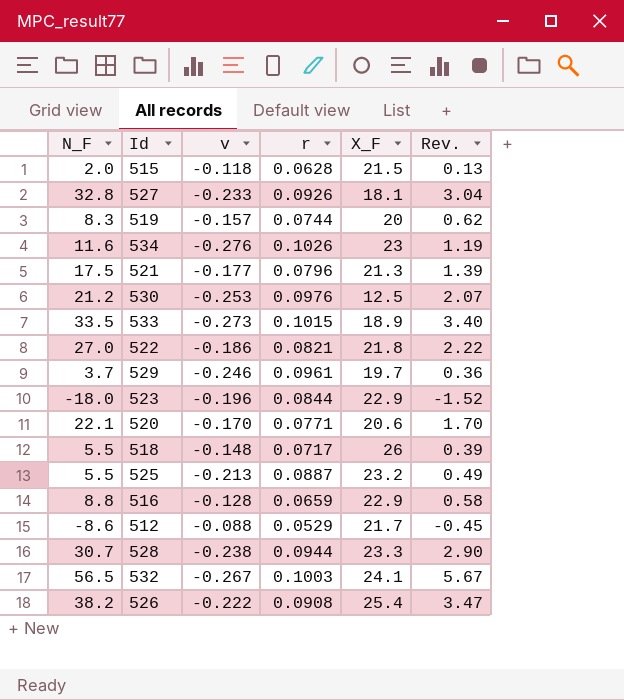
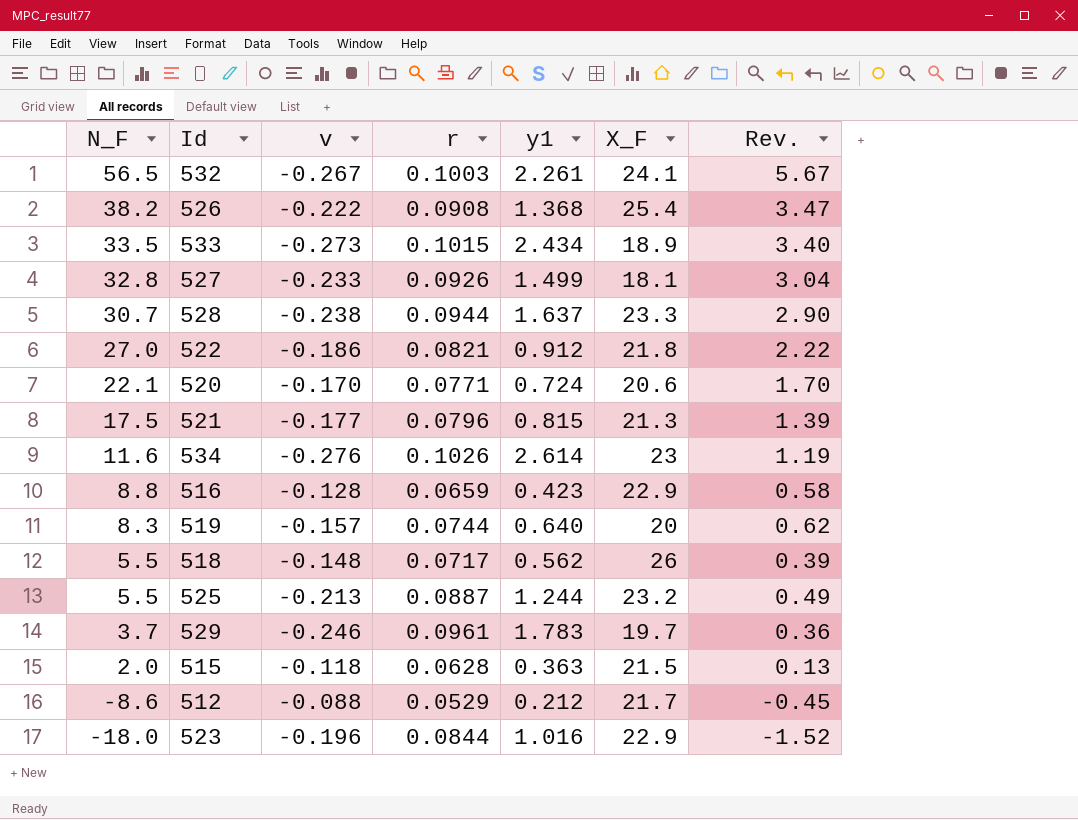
row order: none -> N_F descending
column y1 | position: none -> 5
row 530: 21.2 | -0.253 | 0.0976 | 12.5 | 2.07 -> none

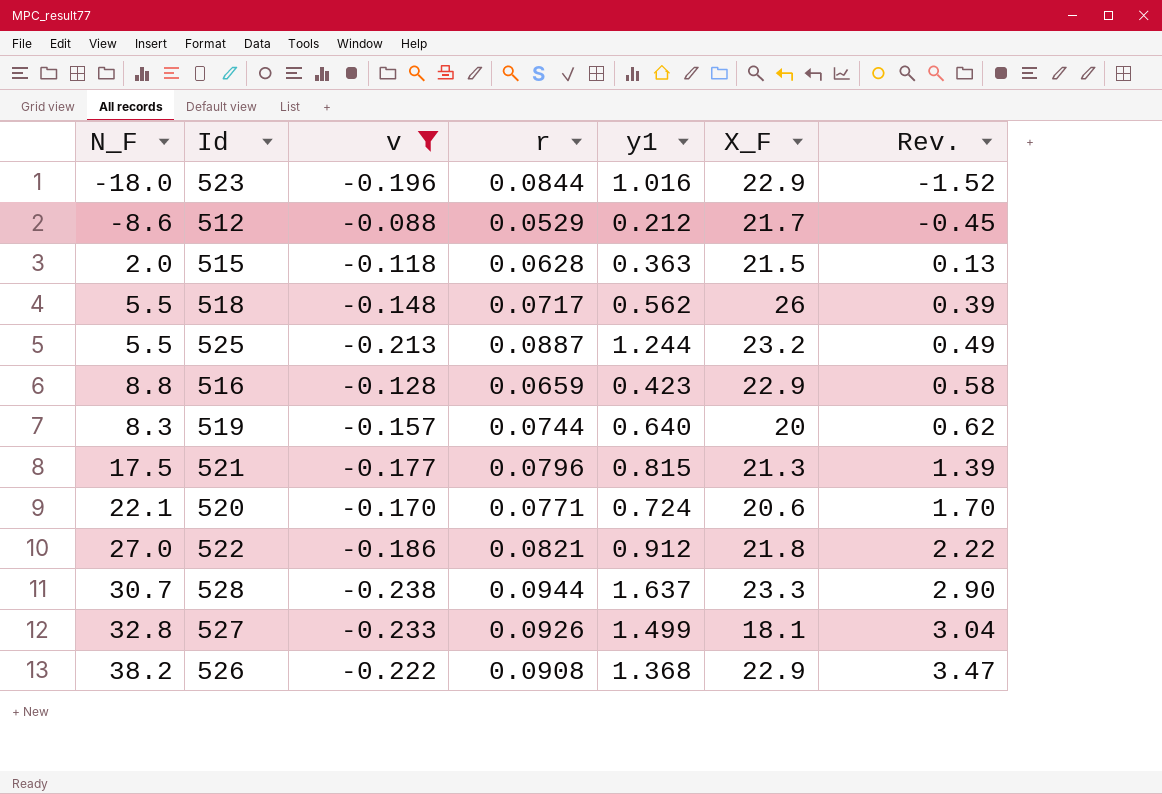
filter: none -> v >= -0.238
row order: N_F descending -> Rev. ascending
526 | X_F: 25.4 -> 22.9

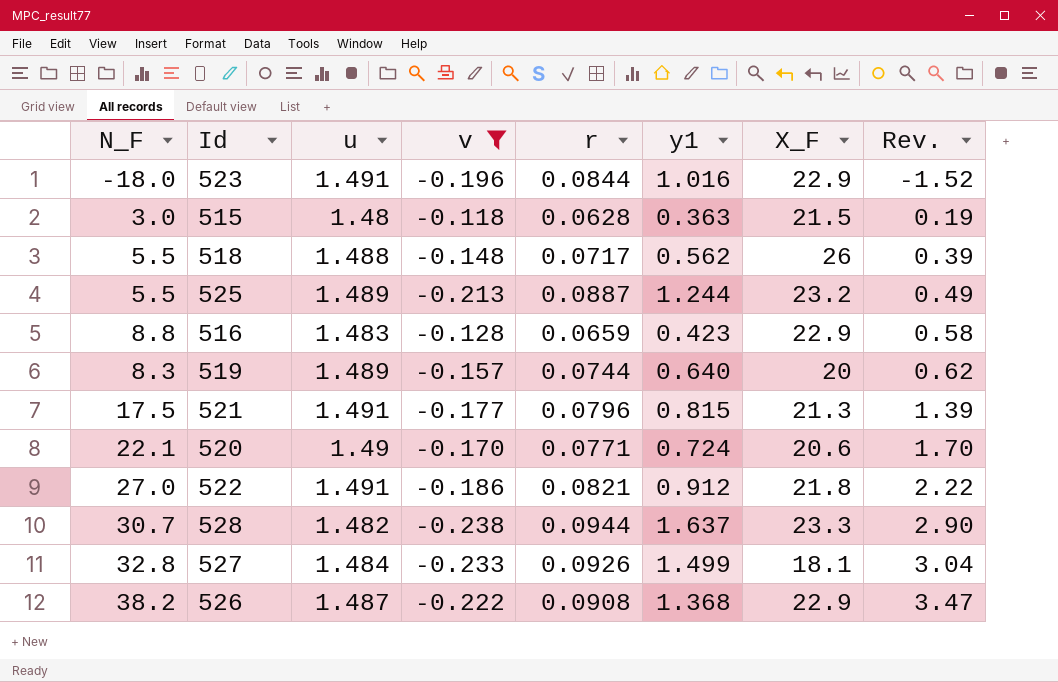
column u | position: none -> 3
row 512: -8.6 | -0.088 | 0.0529 | 0.212 | 21.7 | -0.45 -> none
515 | N_F: 2.0 -> 3.0
515 | Rev.: 0.13 -> 0.19

